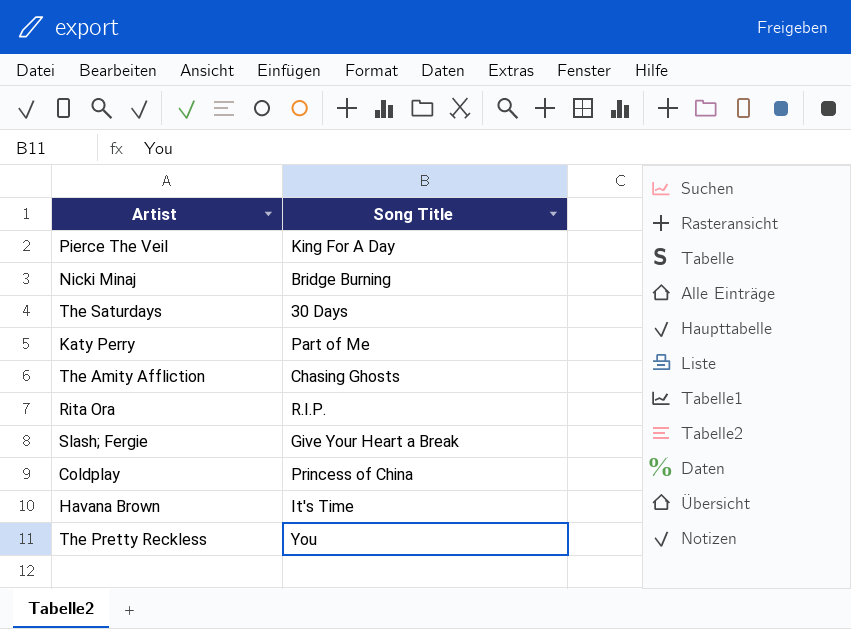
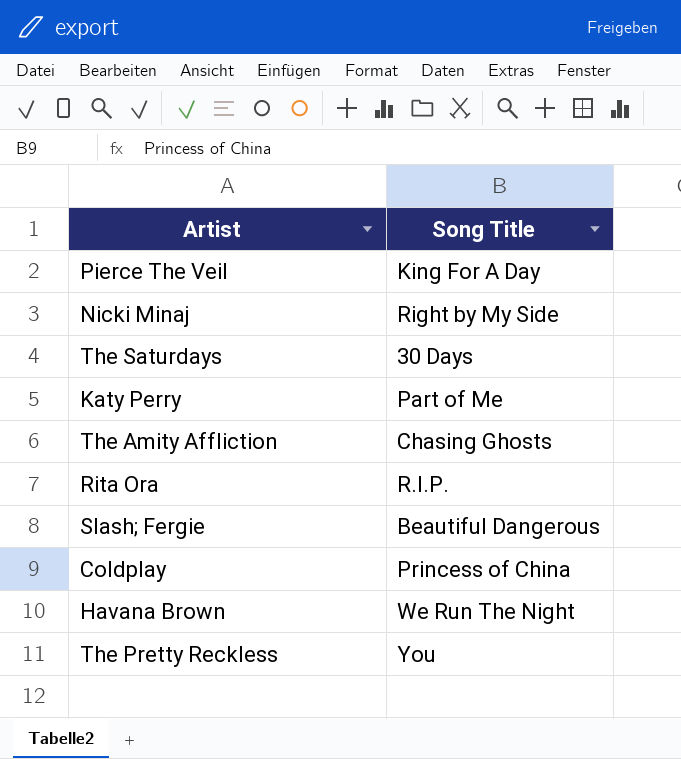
Nicki Minaj | Song Title: Bridge Burning -> Right by My Side
Slash; Fergie | Song Title: Give Your Heart a Break -> Beautiful Dangerous
Havana Brown | Song Title: It's Time -> We Run The Night

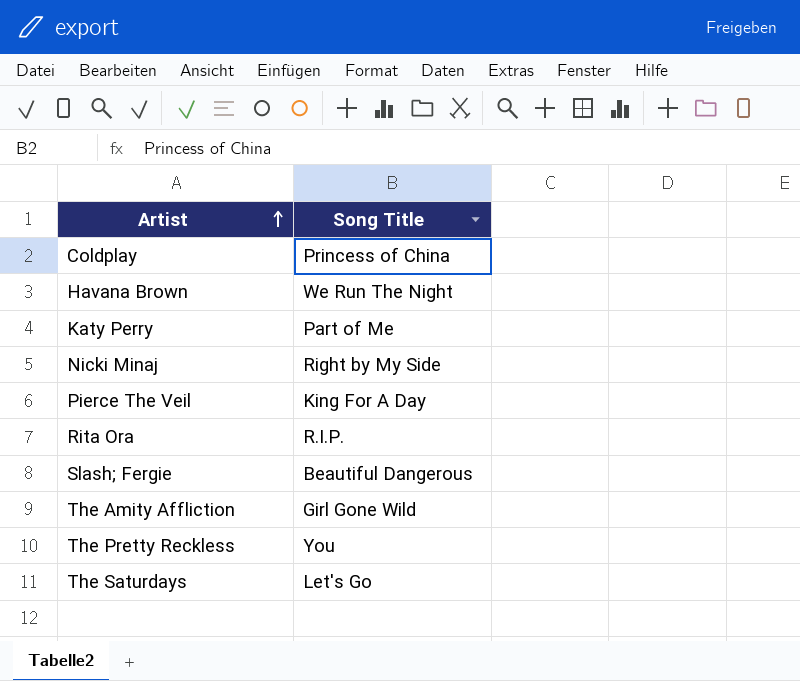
row order: none -> Artist ascending
The Amity Affliction | Song Title: Chasing Ghosts -> Girl Gone Wild
The Saturdays | Song Title: 30 Days -> Let's Go

